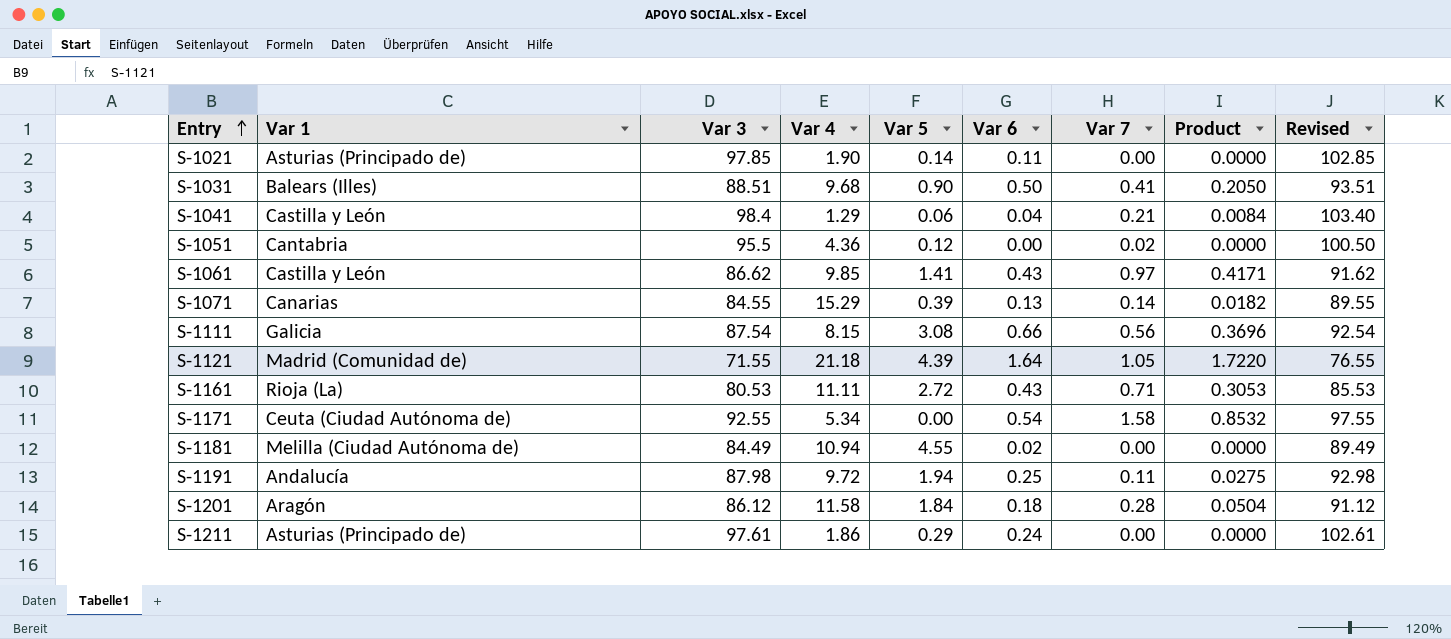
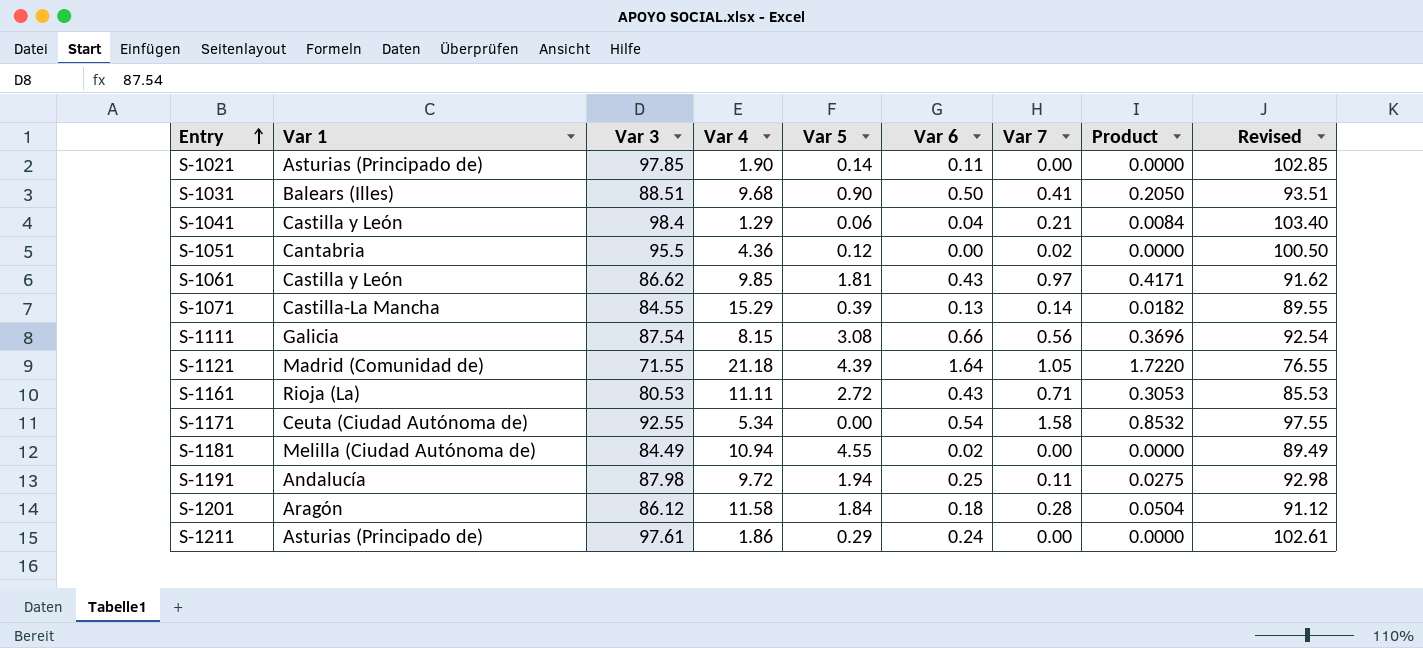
S-1061 | Var 5: 1.41 -> 1.81
S-1071 | Var 1: Canarias -> Castilla-La Mancha

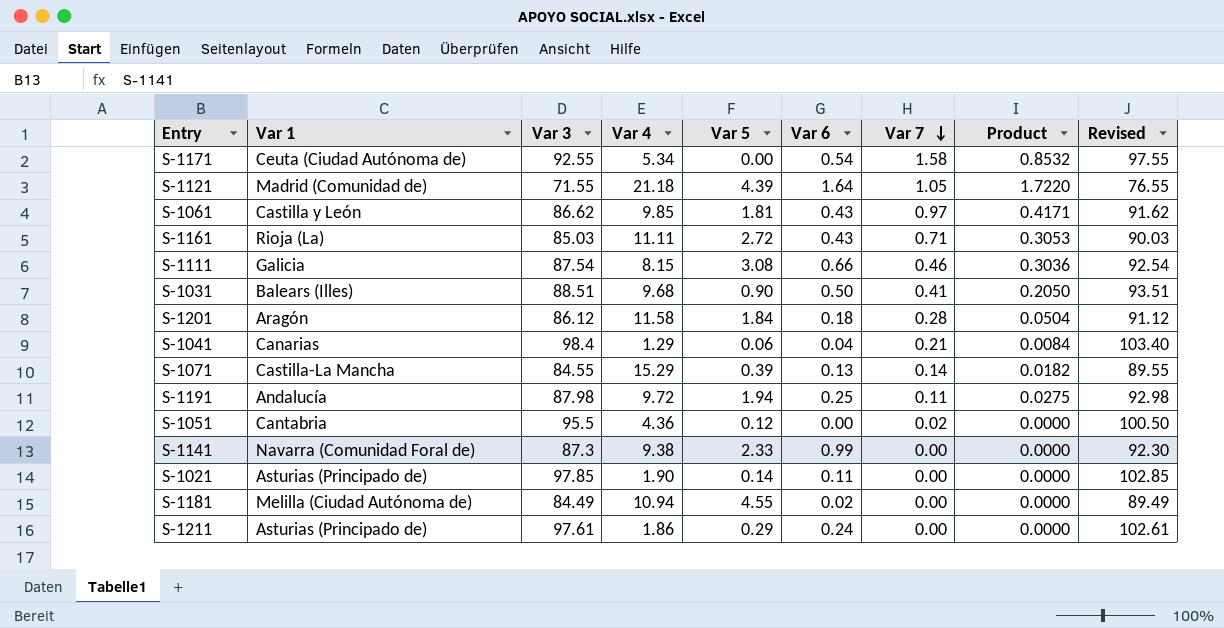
row order: Entry ascending -> Var 7 descending
S-1161 | Var 3: 80.53 -> 85.03
S-1161 | Revised: 85.53 -> 90.03
S-1111 | Var 7: 0.56 -> 0.46
S-1111 | Product: 0.3696 -> 0.3036
S-1041 | Var 1: Castilla y León -> Canarias
row S-1141: none -> Navarra (Comunidad Foral de) | 87.3 | 9.38 | 2.33 | 0.99 | 0.00 | 0.0000 | 92.30

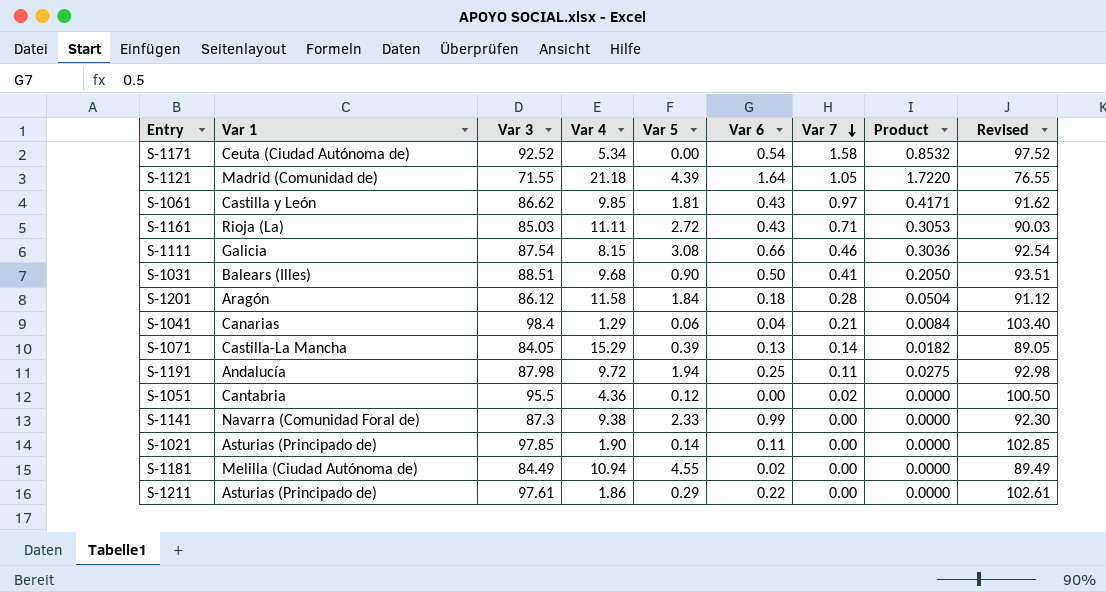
S-1171 | Var 3: 92.55 -> 92.52
S-1171 | Revised: 97.55 -> 97.52
S-1071 | Var 3: 84.55 -> 84.05
S-1071 | Revised: 89.55 -> 89.05
S-1211 | Var 6: 0.24 -> 0.22

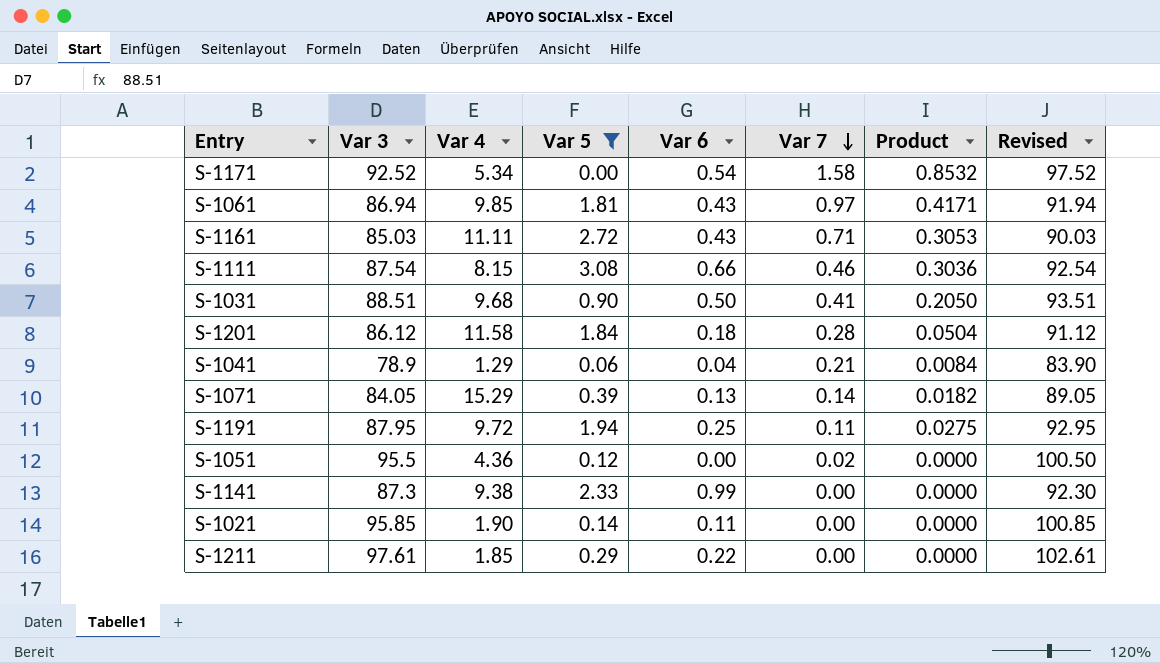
filter: none -> Var 5 <= 3.08
column Var 1 | position: 2 -> none
S-1061 | Var 3: 86.62 -> 86.94
S-1061 | Revised: 91.62 -> 91.94
S-1041 | Var 3: 98.4 -> 78.9
S-1041 | Revised: 103.40 -> 83.90
S-1191 | Var 3: 87.98 -> 87.95
S-1191 | Revised: 92.98 -> 92.95
S-1021 | Var 3: 97.85 -> 95.85
S-1021 | Revised: 102.85 -> 100.85
S-1211 | Var 4: 1.86 -> 1.85

